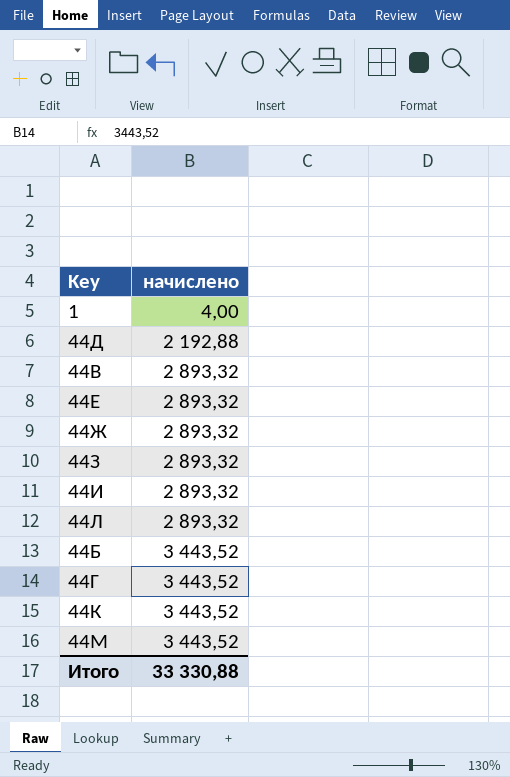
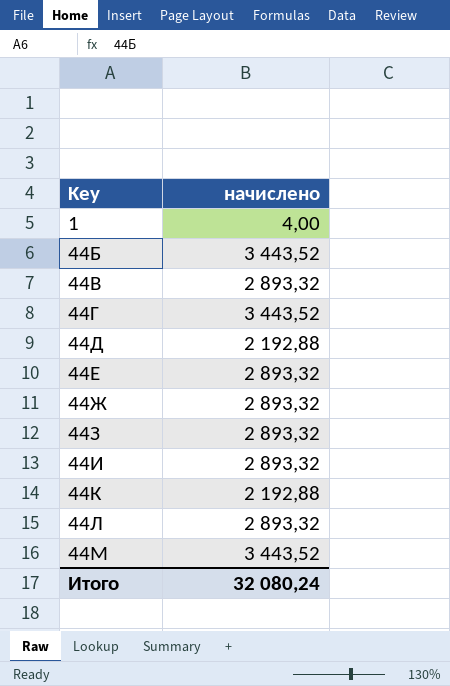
row order: начислено ascending -> Key ascending
44К | начислено: 3 443,52 -> 2 192,88
Итого | начислено: 33 330,88 -> 32 080,24

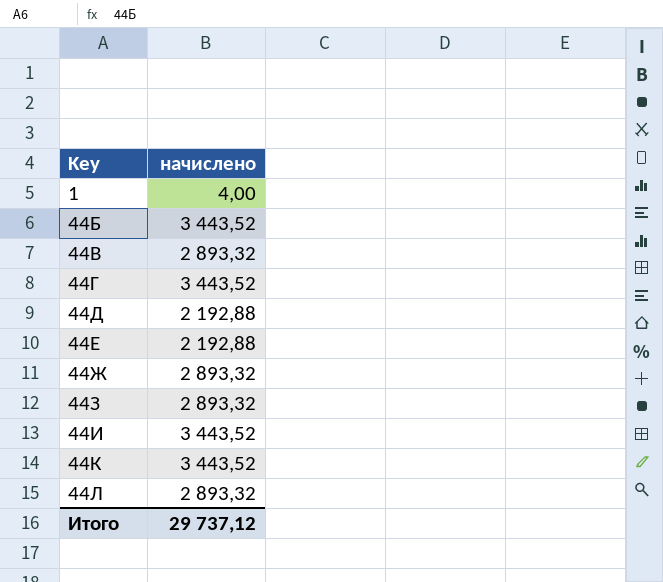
row 44М: 3 443,52 -> none
44Е | начислено: 2 893,32 -> 2 192,88
44И | начислено: 2 893,32 -> 3 443,52
44К | начислено: 2 192,88 -> 3 443,52
Итого | начислено: 32 080,24 -> 29 737,12

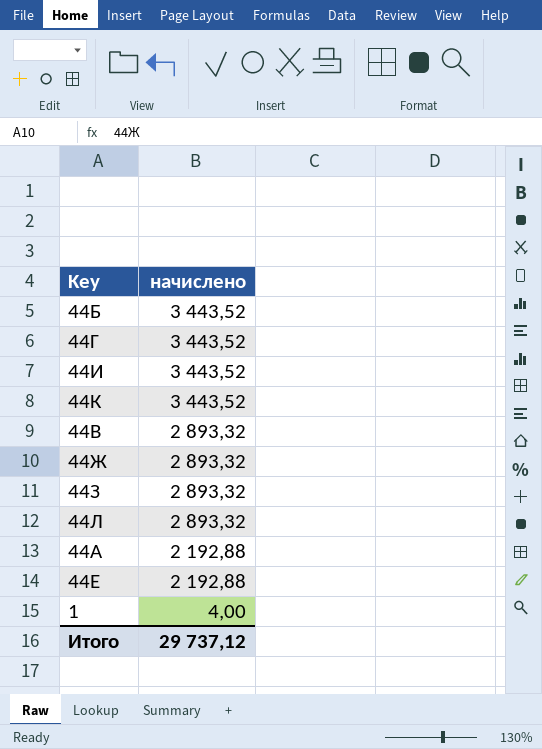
row order: Key ascending -> начислено descending
row 44Д: 2 192,88 -> none
row 44А: none -> 2 192,88

